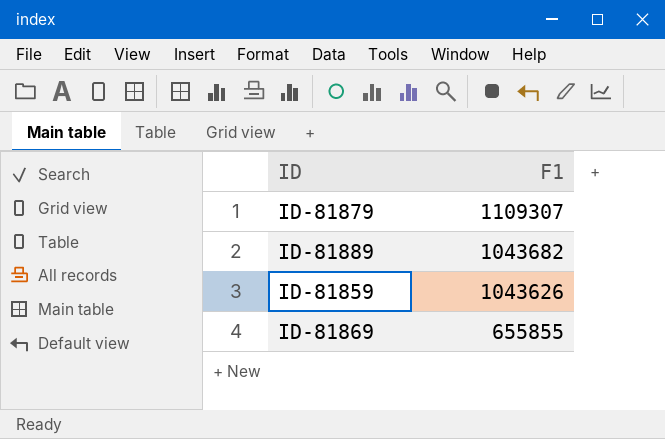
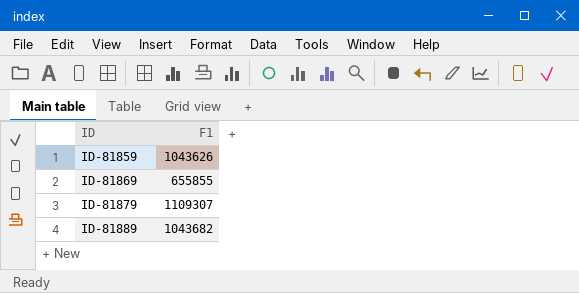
row order: F1 descending -> ID ascending

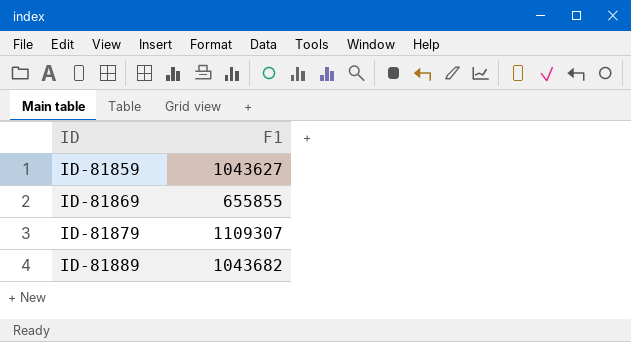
ID-81859 | F1: 1043626 -> 1043627

